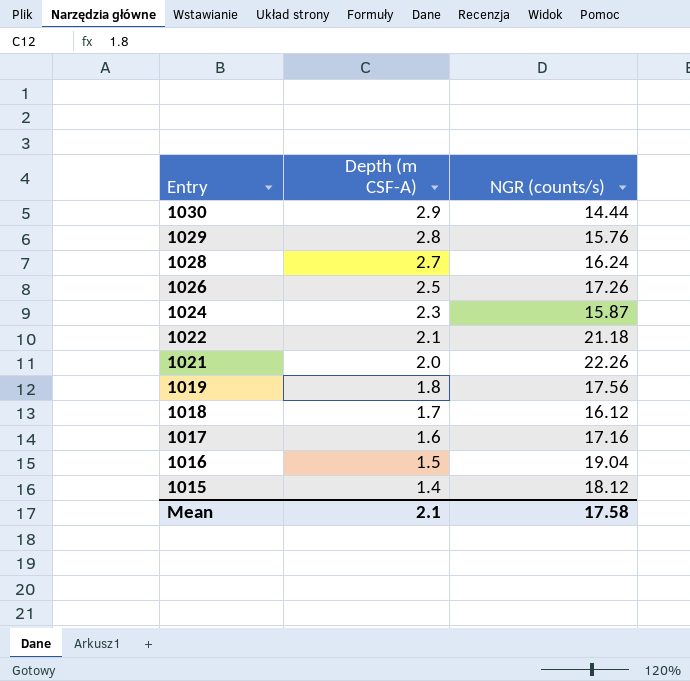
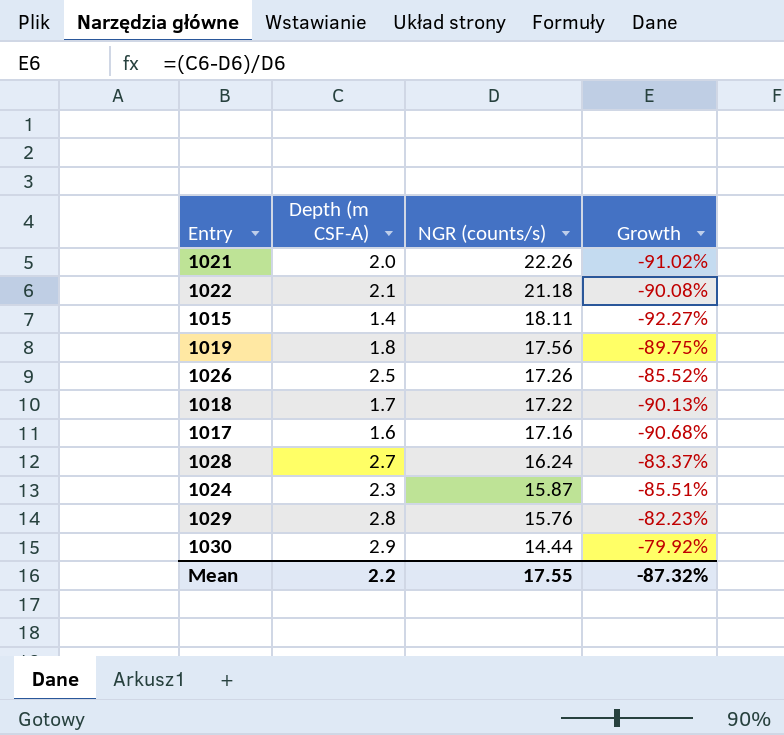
row order: Entry descending -> NGR (counts/s) descending
column Growth | formula: none -> ([Depth (m CSF-A)] - [NGR (counts/s)]) / [NGR (counts/s)]
row 1016: 1.5 | 19.04 -> none
1015 | NGR (counts/s): 18.12 -> 18.11
1018 | NGR (counts/s): 16.12 -> 17.22
Mean | Depth (m CSF-A): 2.1 -> 2.2
Mean | NGR (counts/s): 17.58 -> 17.55

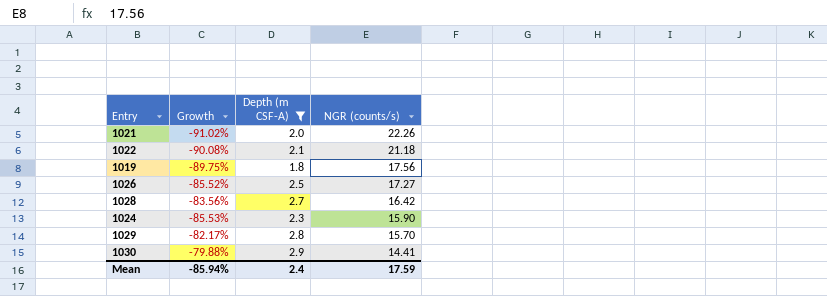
filter: none -> Depth (m CSF-A) >= 1.8
column Growth | position: 4 -> 2
1026 | NGR (counts/s): 17.26 -> 17.27
1028 | Growth: -83.37% -> -83.56%
1028 | NGR (counts/s): 16.24 -> 16.42
1024 | Growth: -85.51% -> -85.53%
1024 | NGR (counts/s): 15.87 -> 15.90
1029 | Growth: -82.23% -> -82.17%
1029 | NGR (counts/s): 15.76 -> 15.70
1030 | Growth: -79.92% -> -79.88%
1030 | NGR (counts/s): 14.44 -> 14.41
Mean | Growth: -87.32% -> -85.94%
Mean | Depth (m CSF-A): 2.2 -> 2.4
Mean | NGR (counts/s): 17.55 -> 17.59

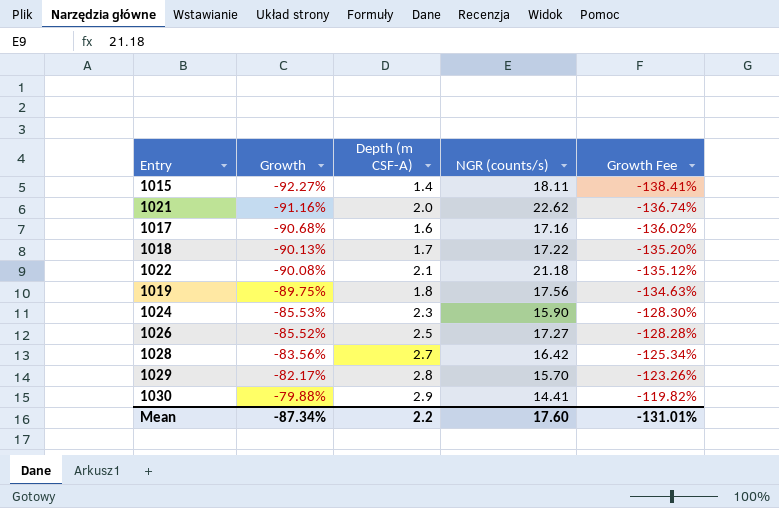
filter: Depth (m CSF-A) >= 1.8 -> none
row order: NGR (counts/s) descending -> Growth ascending
column Growth Fee | formula: none -> [Growth] * 1.5
1021 | Growth: -91.02% -> -91.16%
1021 | NGR (counts/s): 22.26 -> 22.62
Mean | Growth: -85.94% -> -87.34%
Mean | Depth (m CSF-A): 2.4 -> 2.2
Mean | NGR (counts/s): 17.59 -> 17.60

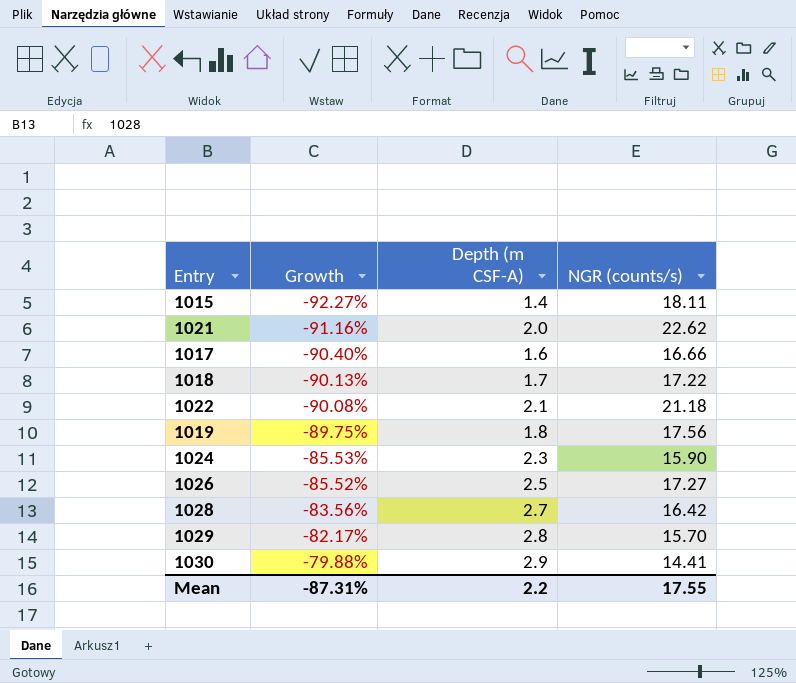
column Growth Fee | formula: [Growth] * 1.5 -> none
1017 | Growth: -90.68% -> -90.40%
1017 | NGR (counts/s): 17.16 -> 16.66
Mean | Growth: -87.34% -> -87.31%
Mean | NGR (counts/s): 17.60 -> 17.55

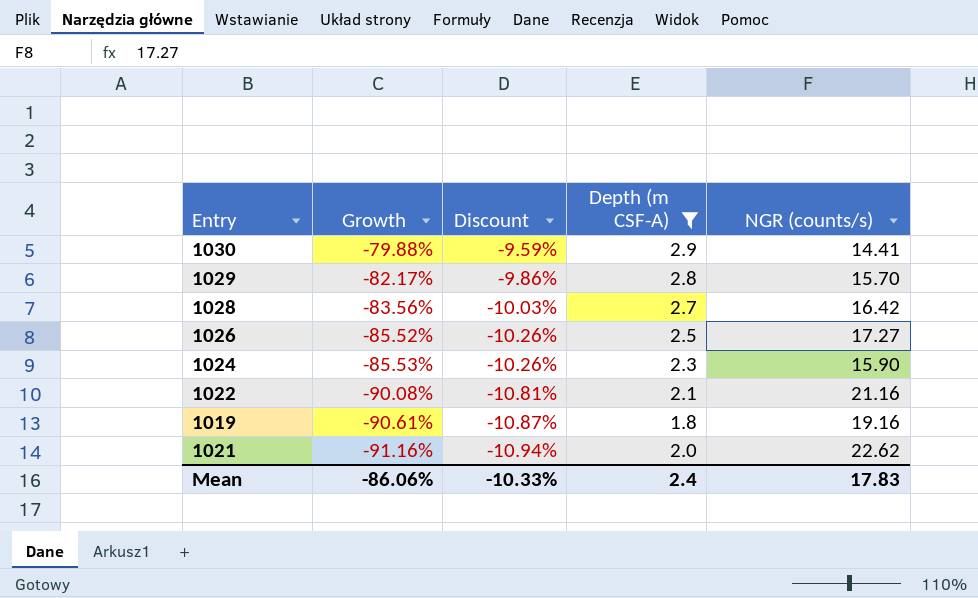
filter: none -> Depth (m CSF-A) >= 1.8
row order: Growth ascending -> Growth descending
column Discount | formula: none -> [Growth] * 0.12
1022 | NGR (counts/s): 21.18 -> 21.16
1019 | Growth: -89.75% -> -90.61%
1019 | NGR (counts/s): 17.56 -> 19.16
Mean | Growth: -87.31% -> -86.06%
Mean | Depth (m CSF-A): 2.2 -> 2.4
Mean | NGR (counts/s): 17.55 -> 17.83

